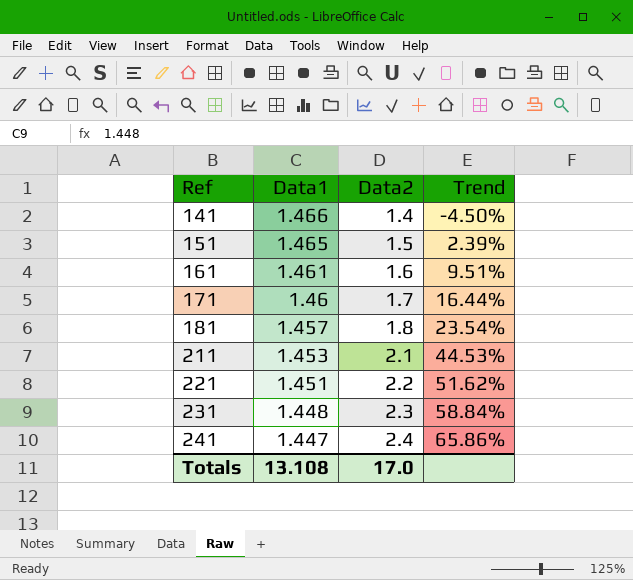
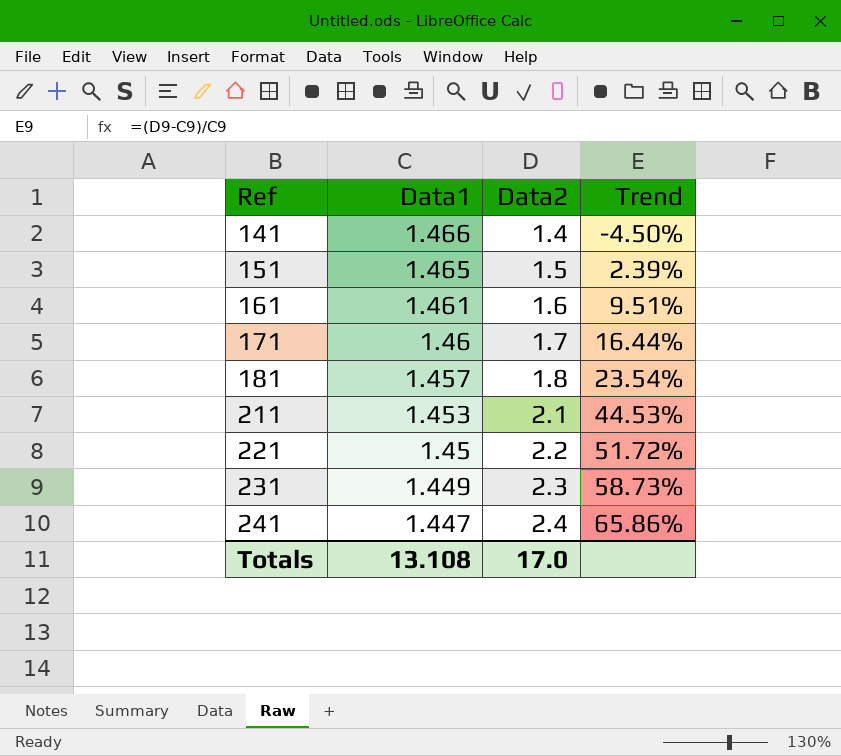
221 | Data1: 1.451 -> 1.45
221 | Trend: 51.62% -> 51.72%
231 | Data1: 1.448 -> 1.449
231 | Trend: 58.84% -> 58.73%

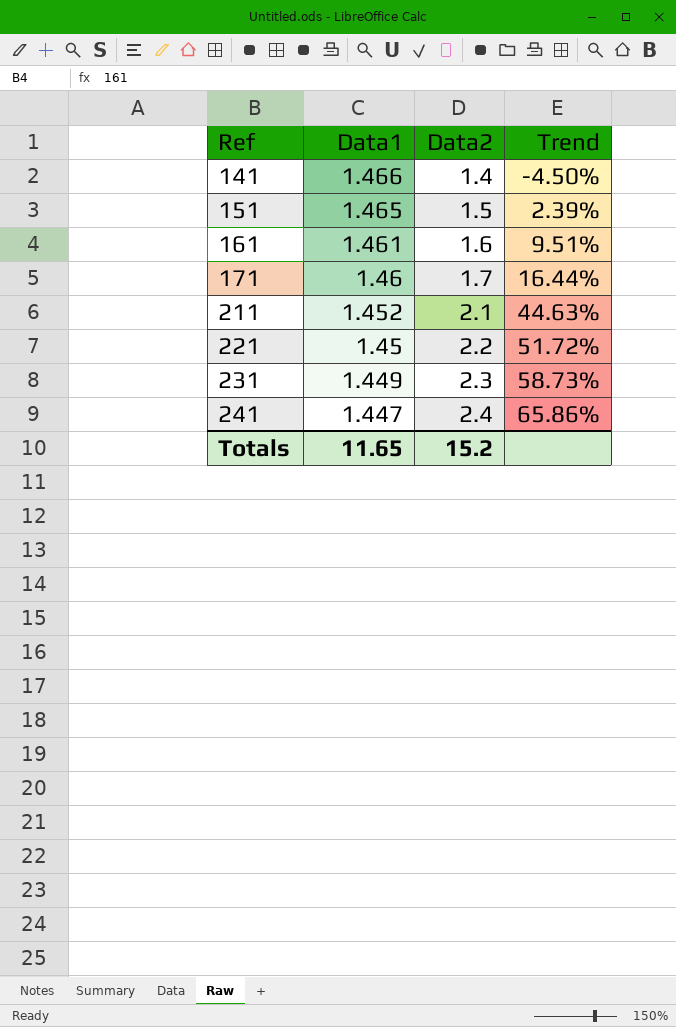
row 181: 1.457 | 1.8 | 23.54% -> none
211 | Data1: 1.453 -> 1.452
211 | Trend: 44.53% -> 44.63%
Totals | Data1: 13.108 -> 11.65
Totals | Data2: 17.0 -> 15.2

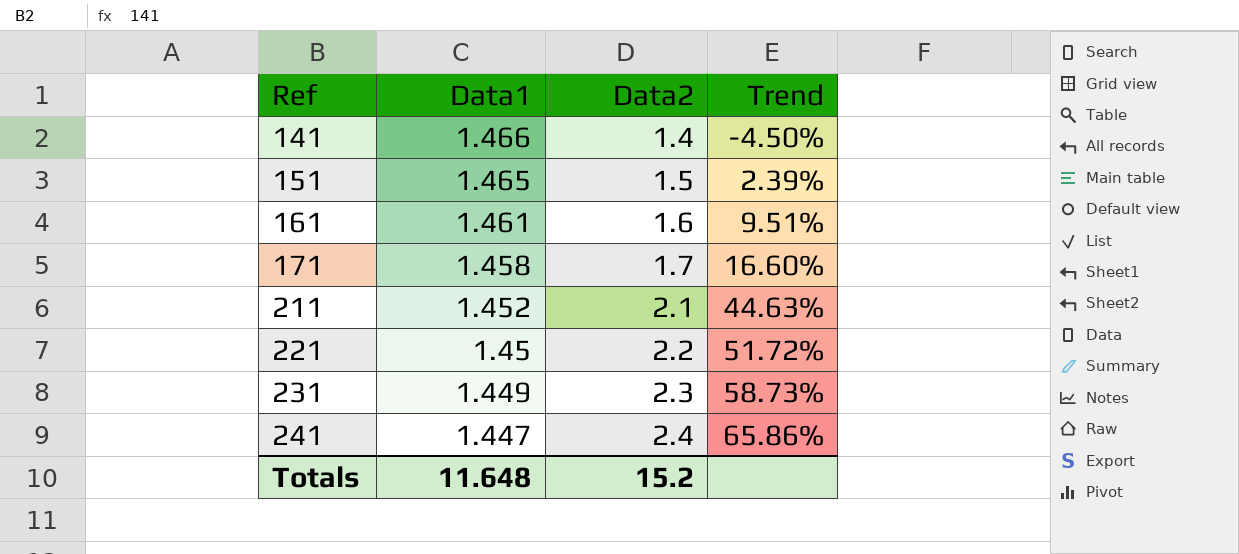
171 | Data1: 1.46 -> 1.458
171 | Trend: 16.44% -> 16.60%
Totals | Data1: 11.65 -> 11.648

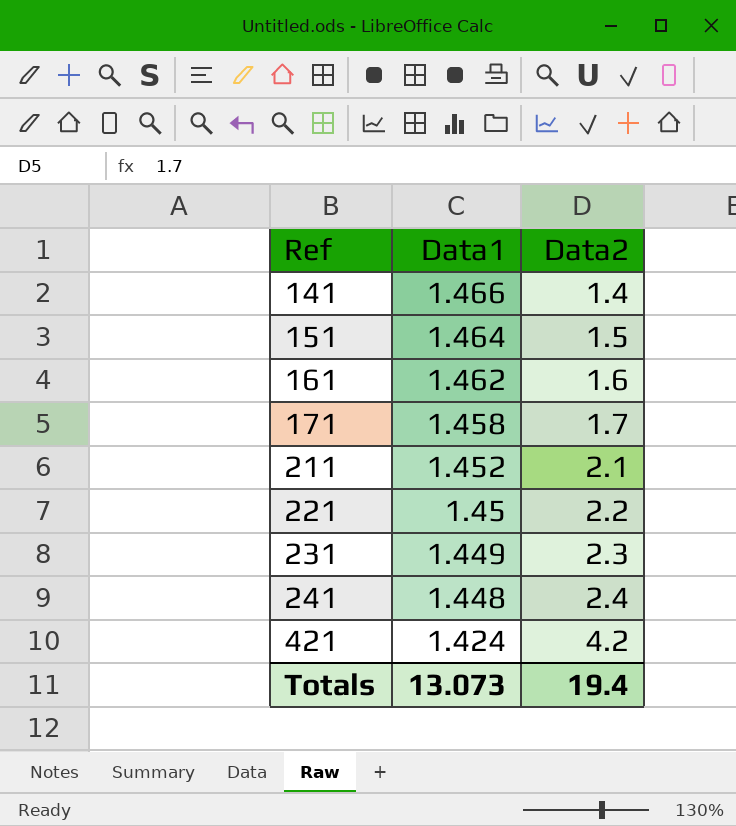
column Trend | formula: ([Data2] - [Data1]) / [Data1] -> none
151 | Data1: 1.465 -> 1.464
161 | Data1: 1.461 -> 1.462
241 | Data1: 1.447 -> 1.448
row 421: none -> 1.424 | 4.2
Totals | Data1: 11.648 -> 13.073
Totals | Data2: 15.2 -> 19.4

